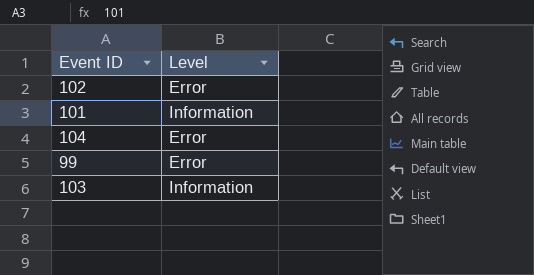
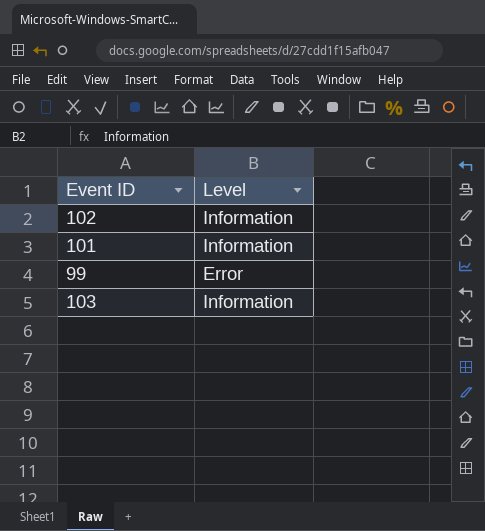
row 104: Error -> none
102 | Level: Error -> Information

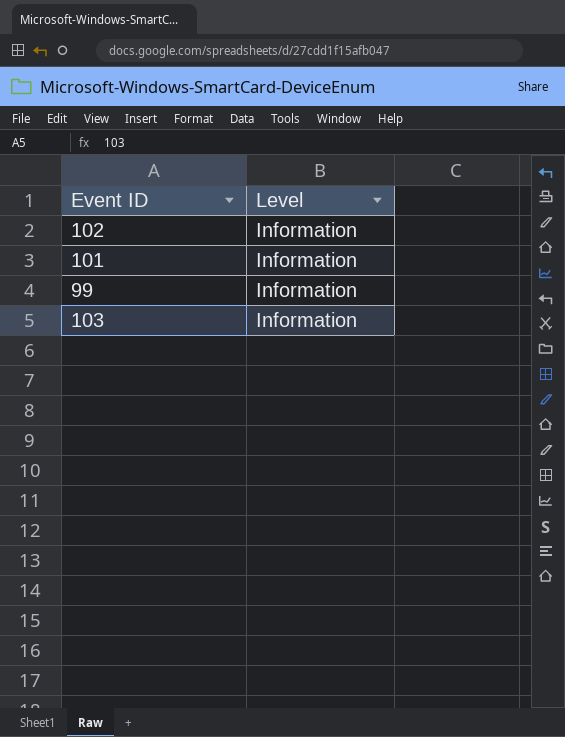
99 | Level: Error -> Information

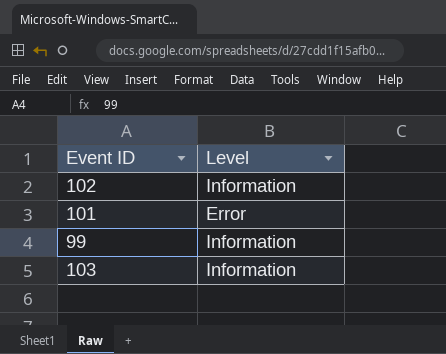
101 | Level: Information -> Error

